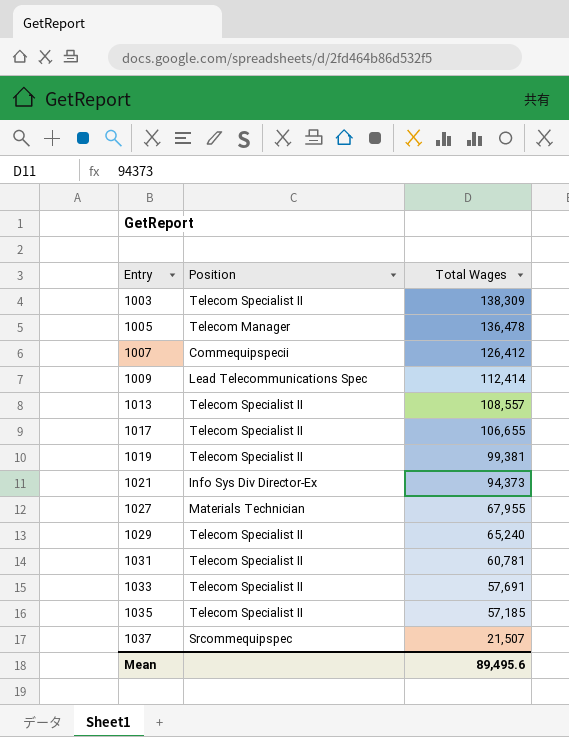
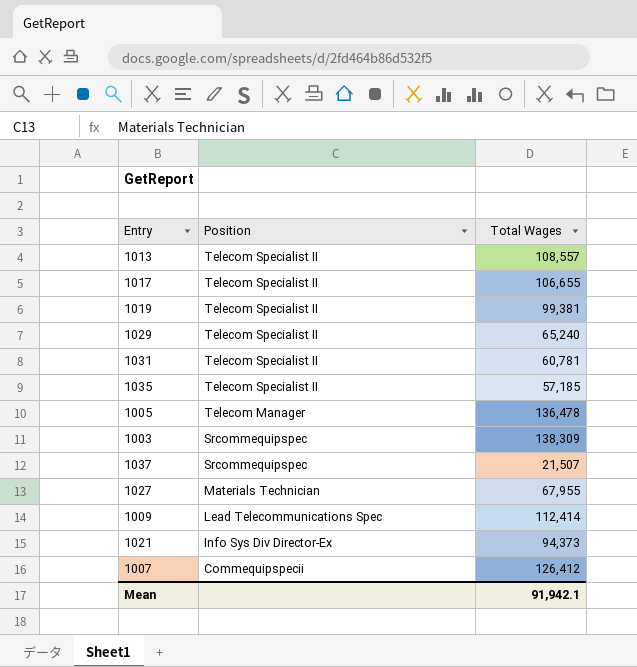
row order: Entry ascending -> Position descending
row 1033: Telecom Specialist II | 57,691 -> none
1003 | Position: Telecom Specialist II -> Srcommequipspec
Mean | Total Wages: 89,495.6 -> 91,942.1

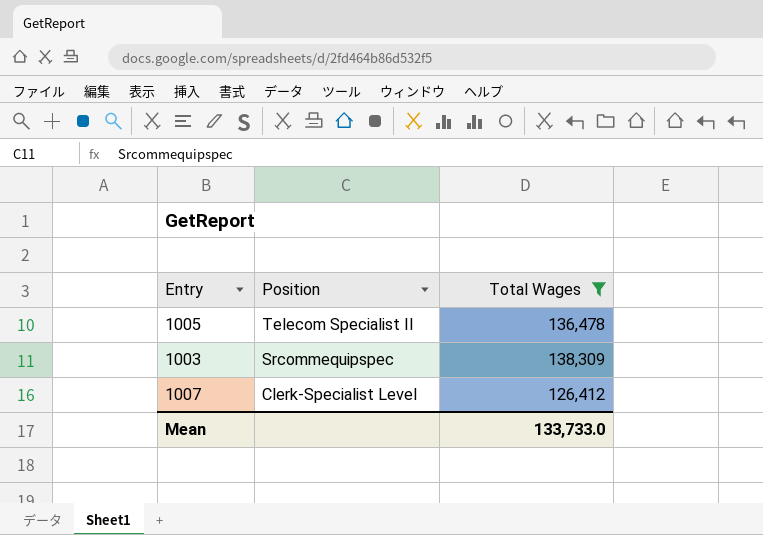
filter: none -> Total Wages >= 126,412
1005 | Position: Telecom Manager -> Telecom Specialist II
1007 | Position: Commequipspecii -> Clerk-Specialist Level
Mean | Total Wages: 91,942.1 -> 133,733.0

